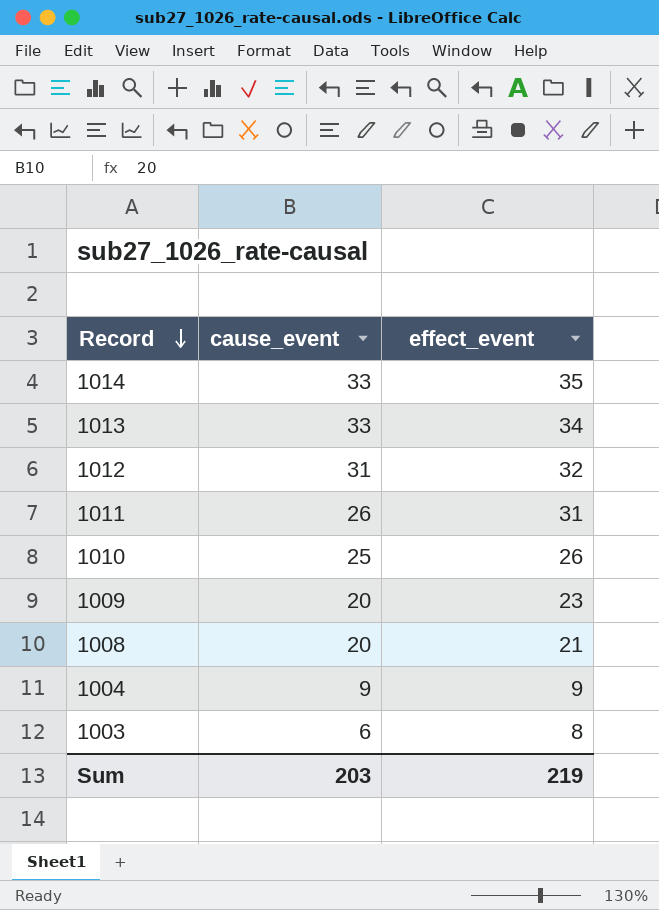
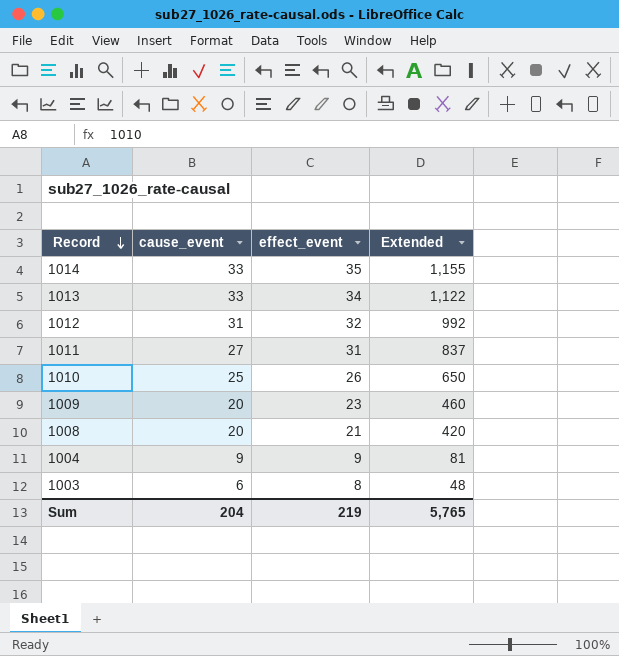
column Extended | formula: none -> [cause_event] * [effect_event]
1011 | cause_event: 26 -> 27
Sum | cause_event: 203 -> 204

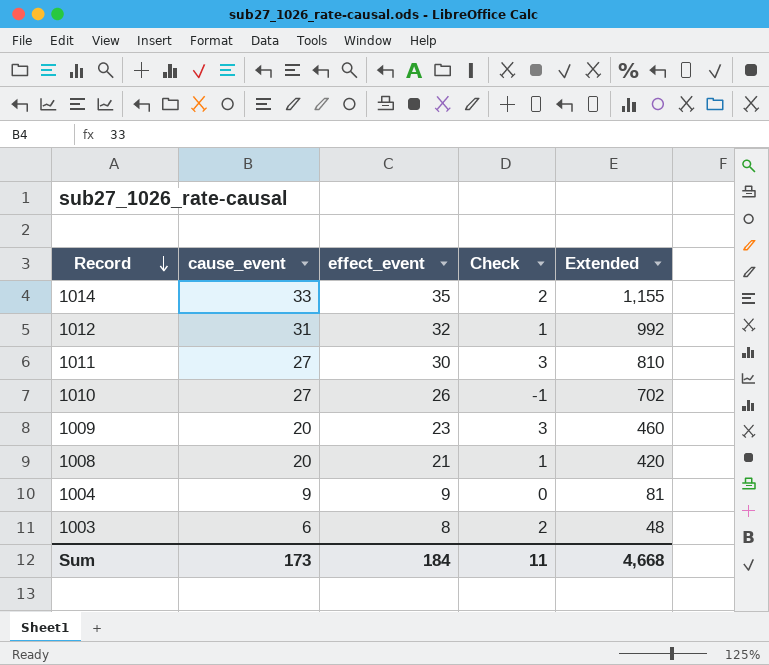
column Check | formula: none -> [effect_event] - [cause_event]
row 1013: 33 | 34 | 1,122 -> none
1011 | effect_event: 31 -> 30
1011 | Extended: 837 -> 810
1010 | cause_event: 25 -> 27
1010 | Extended: 650 -> 702
Sum | cause_event: 204 -> 173
Sum | effect_event: 219 -> 184
Sum | Extended: 5,765 -> 4,668

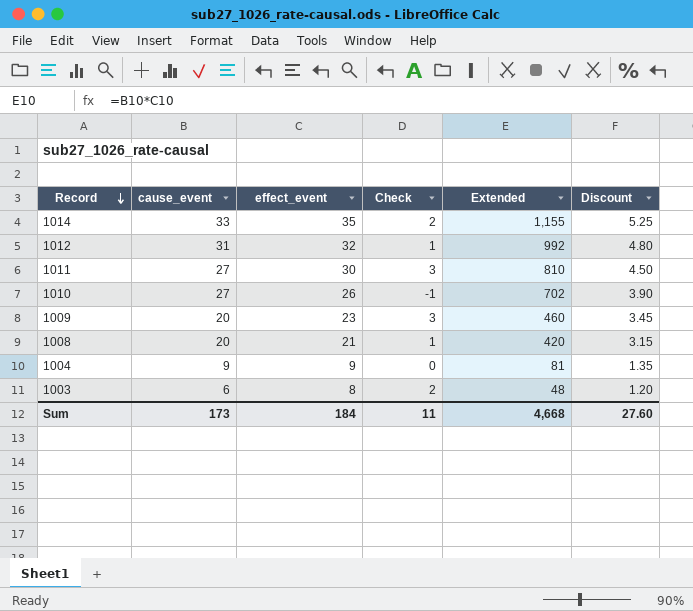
column Discount | formula: none -> [effect_event] * 0.15

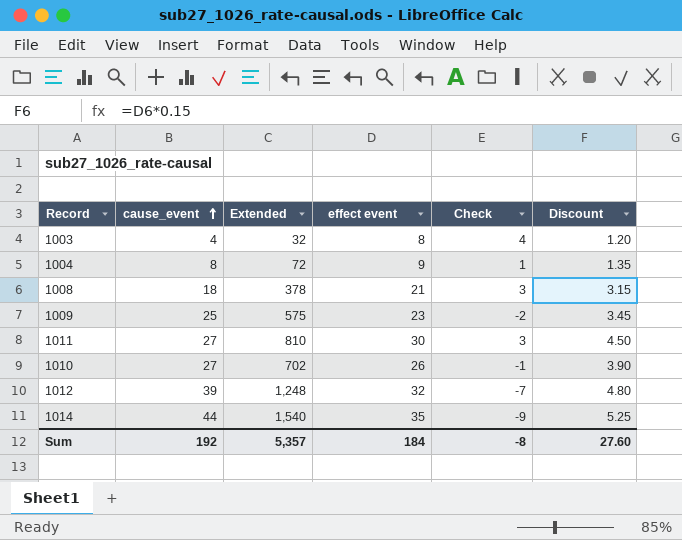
row order: Record descending -> cause_event ascending
column Extended | position: 5 -> 3
column name: effect_event -> effect event
1003 | cause_event: 6 -> 4
1003 | Extended: 48 -> 32
1003 | Check: 2 -> 4
1004 | cause_event: 9 -> 8
1004 | Extended: 81 -> 72
1004 | Check: 0 -> 1
1008 | cause_event: 20 -> 18
1008 | Extended: 420 -> 378
1008 | Check: 1 -> 3
1009 | cause_event: 20 -> 25
1009 | Extended: 460 -> 575
1009 | Check: 3 -> -2
1012 | cause_event: 31 -> 39
1012 | Extended: 992 -> 1,248
1012 | Check: 1 -> -7
1014 | cause_event: 33 -> 44
1014 | Extended: 1,155 -> 1,540
1014 | Check: 2 -> -9
Sum | cause_event: 173 -> 192
Sum | Extended: 4,668 -> 5,357
Sum | Check: 11 -> -8

